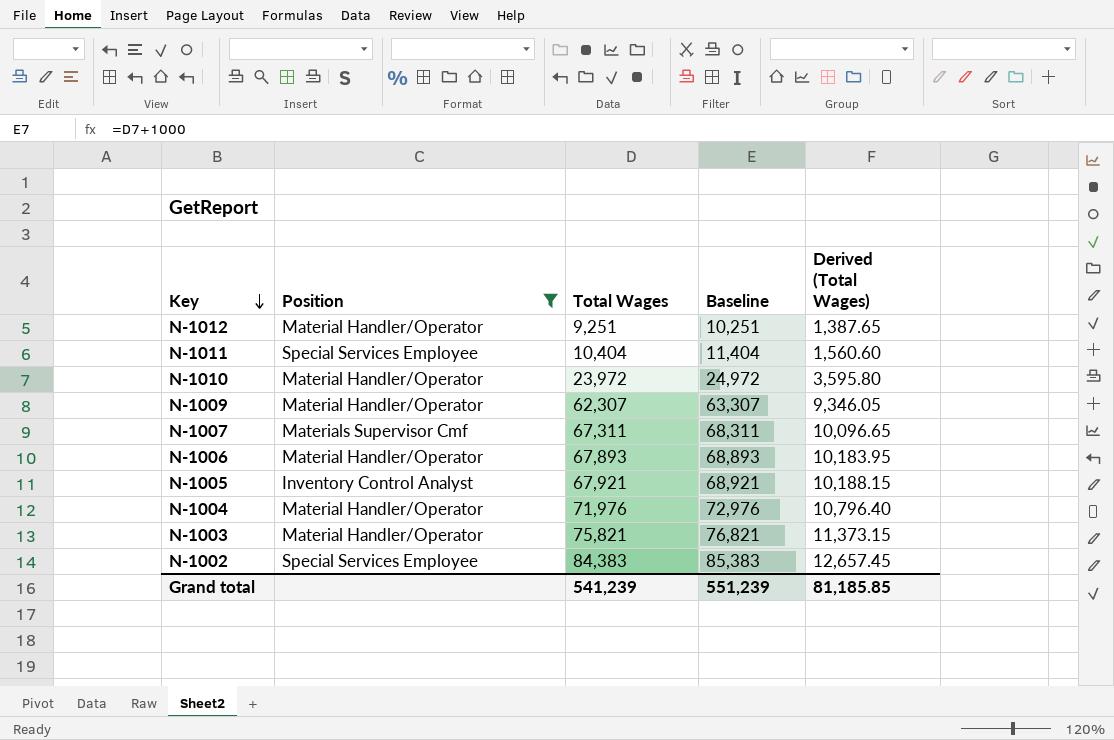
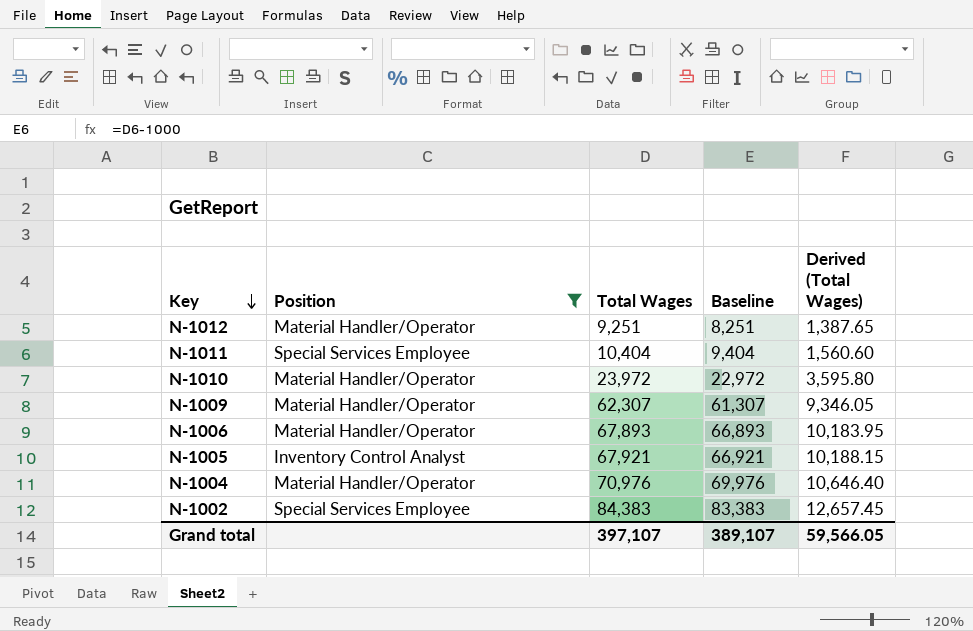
column Baseline | formula: [Total Wages] + 1000 -> [Total Wages] - 1000
row N-1007: Materials Supervisor Cmf | 67,311 | 68,311 | 10,096.65 -> none
row N-1003: Material Handler/Operator | 75,821 | 76,821 | 11,373.15 -> none
N-1004 | Total Wages: 71,976 -> 70,976
N-1004 | Derived (Total Wages): 10,796.40 -> 10,646.40
Grand total | Total Wages: 541,239 -> 397,107
Grand total | Baseline: 551,239 -> 389,107
Grand total | Derived (Total Wages): 81,185.85 -> 59,566.05

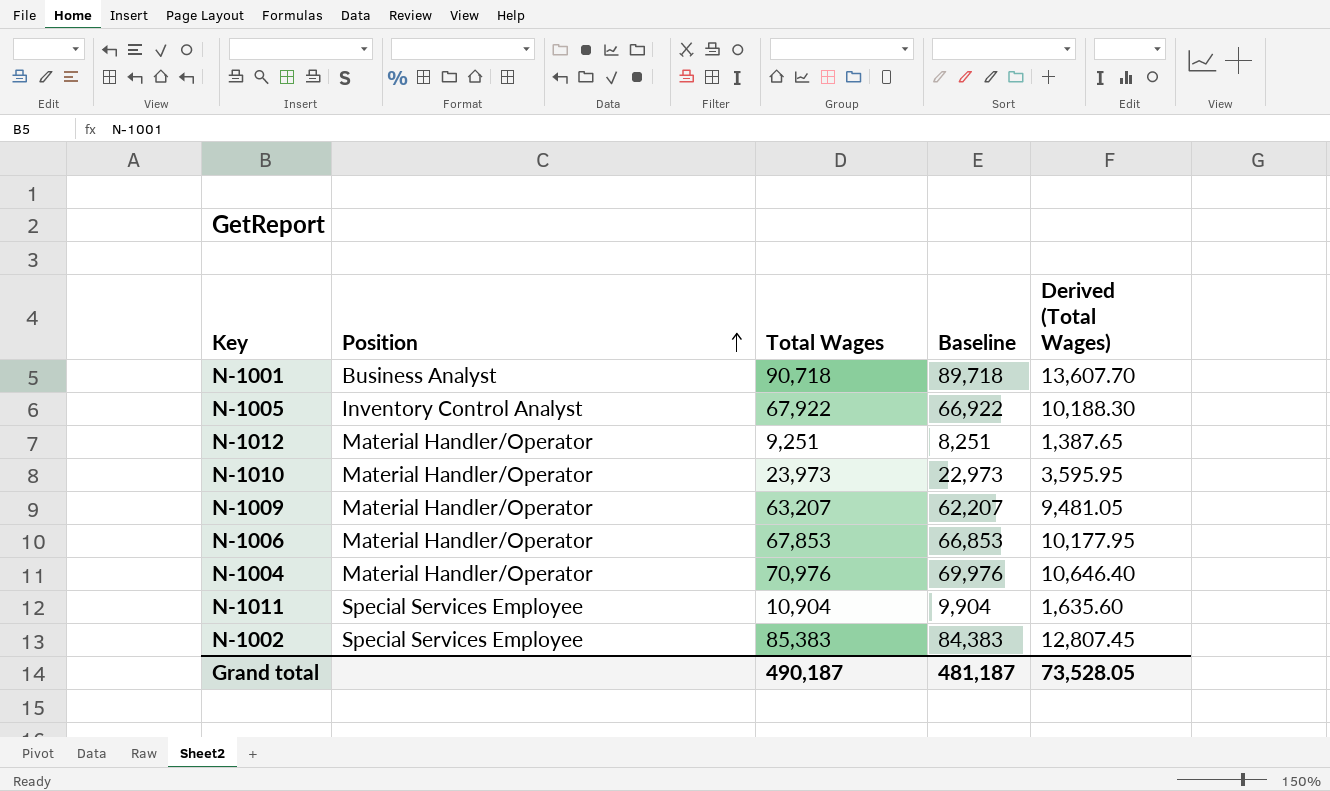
filter: Position != Business Analyst -> none
row order: Key descending -> Position ascending
N-1005 | Total Wages: 67,921 -> 67,922
N-1005 | Baseline: 66,921 -> 66,922
N-1005 | Derived (Total Wages): 10,188.15 -> 10,188.30
N-1010 | Total Wages: 23,972 -> 23,973
N-1010 | Baseline: 22,972 -> 22,973
N-1010 | Derived (Total Wages): 3,595.80 -> 3,595.95
N-1009 | Total Wages: 62,307 -> 63,207
N-1009 | Baseline: 61,307 -> 62,207
N-1009 | Derived (Total Wages): 9,346.05 -> 9,481.05
N-1006 | Total Wages: 67,893 -> 67,853
N-1006 | Baseline: 66,893 -> 66,853
N-1006 | Derived (Total Wages): 10,183.95 -> 10,177.95
N-1011 | Total Wages: 10,404 -> 10,904
N-1011 | Baseline: 9,404 -> 9,904
N-1011 | Derived (Total Wages): 1,560.60 -> 1,635.60
N-1002 | Total Wages: 84,383 -> 85,383
N-1002 | Baseline: 83,383 -> 84,383
N-1002 | Derived (Total Wages): 12,657.45 -> 12,807.45
Grand total | Total Wages: 397,107 -> 490,187
Grand total | Baseline: 389,107 -> 481,187
Grand total | Derived (Total Wages): 59,566.05 -> 73,528.05

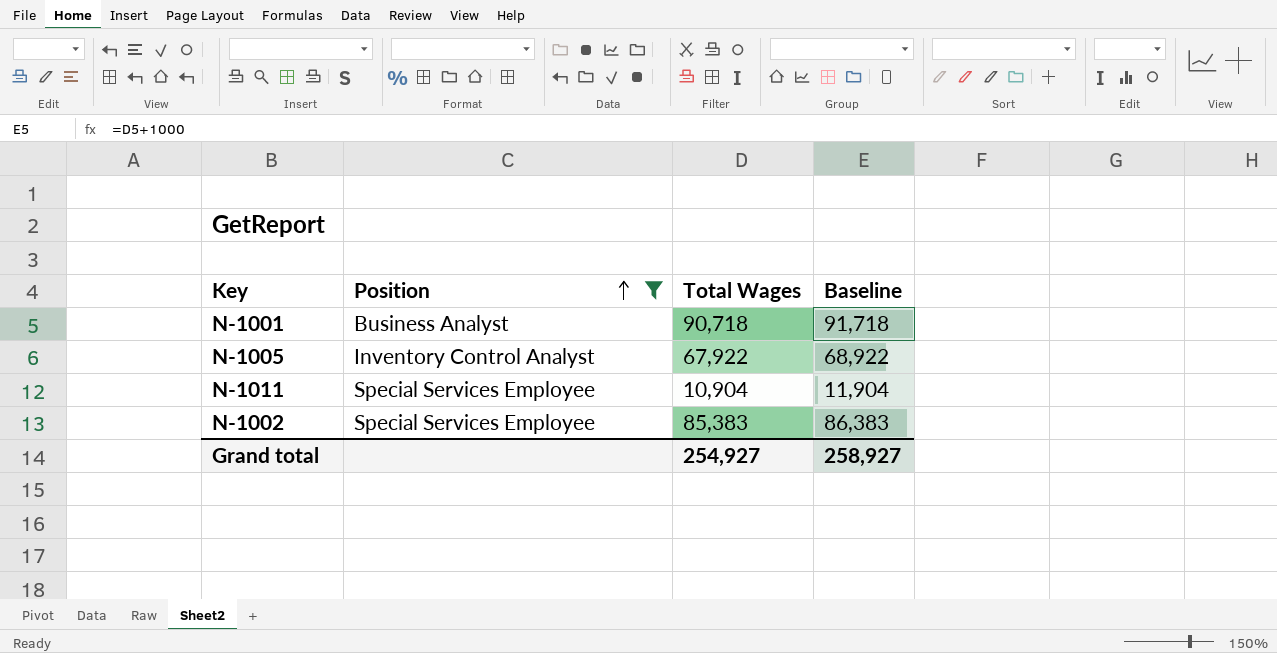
filter: none -> Position != Material Handler/Operator
column Derived (Total Wages) | formula: [Total Wages] * 0.15 -> none
column Baseline | formula: [Total Wages] - 1000 -> [Total Wages] + 1000
Grand total | Total Wages: 490,187 -> 254,927
Grand total | Baseline: 481,187 -> 258,927

